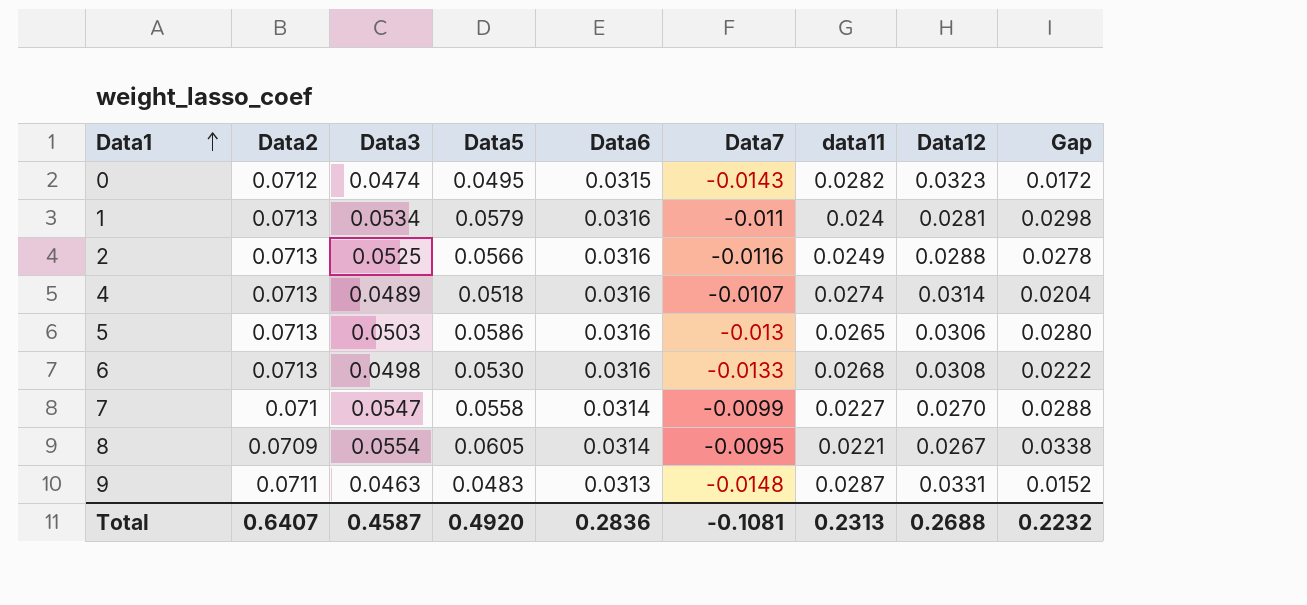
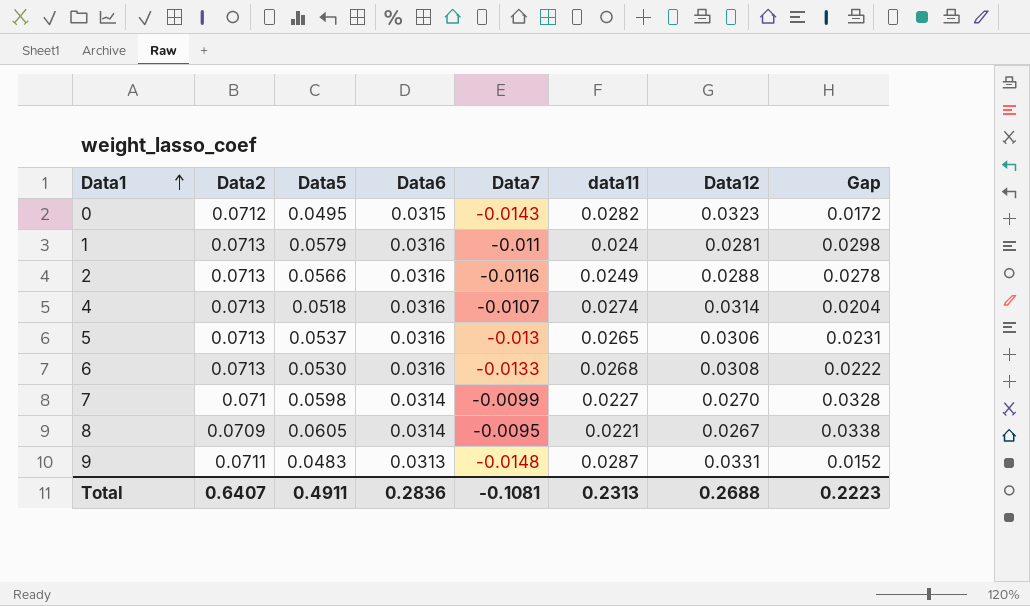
column Data3 | position: 3 -> none
5 | Data5: 0.0586 -> 0.0537
5 | Gap: 0.0280 -> 0.0231
7 | Data5: 0.0558 -> 0.0598
7 | Gap: 0.0288 -> 0.0328
Total | Data5: 0.4920 -> 0.4911
Total | Gap: 0.2232 -> 0.2223

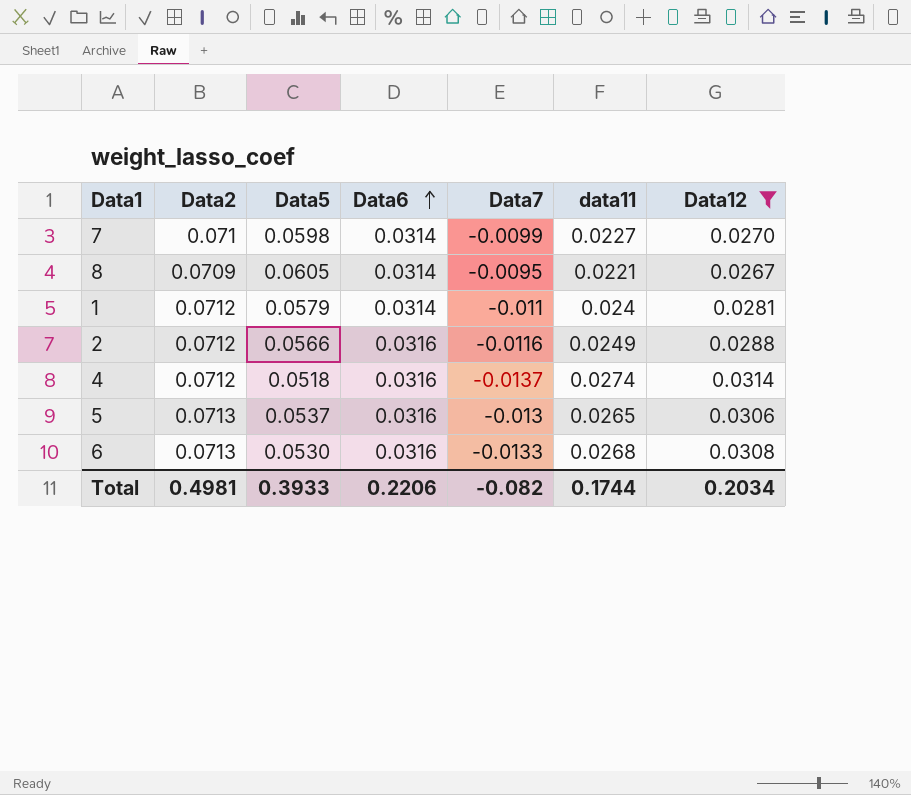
filter: none -> Data12 <= 0.0314
row order: Data1 ascending -> Data6 ascending
column Gap | formula: [Data5] - [Data12] -> none
1 | Data2: 0.0713 -> 0.0712
1 | Data6: 0.0316 -> 0.0314
2 | Data2: 0.0713 -> 0.0712
4 | Data2: 0.0713 -> 0.0712
4 | Data7: -0.0107 -> -0.0137
Total | Data2: 0.6407 -> 0.4981
Total | Data5: 0.4911 -> 0.3933
Total | Data6: 0.2836 -> 0.2206
Total | Data7: -0.1081 -> -0.082
Total | data11: 0.2313 -> 0.1744
Total | Data12: 0.2688 -> 0.2034

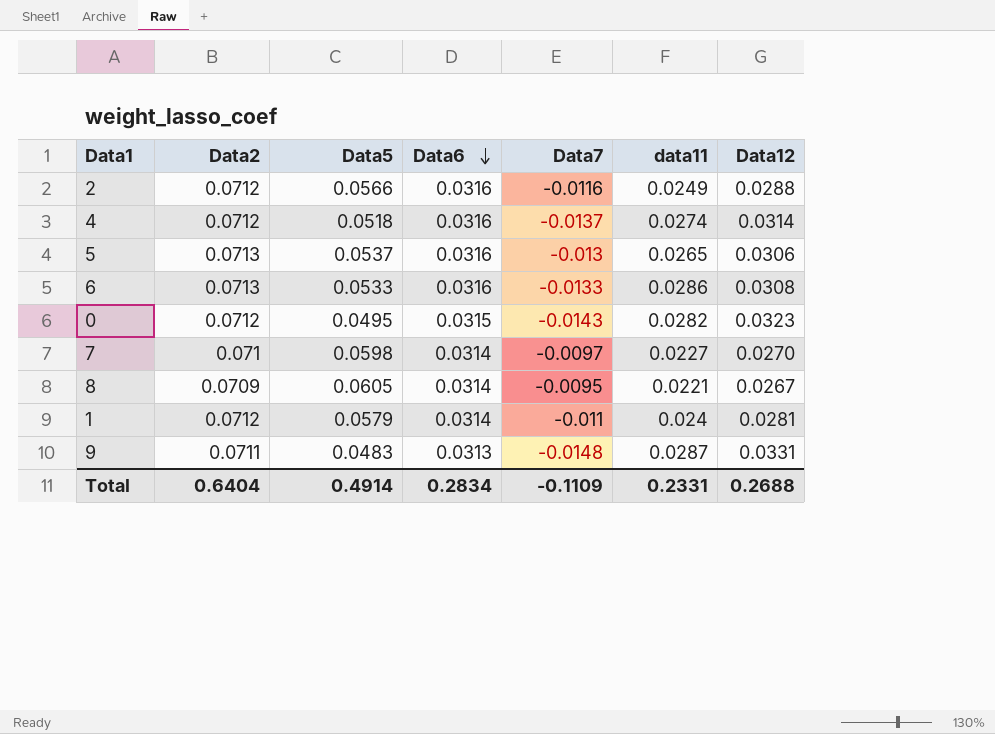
filter: Data12 <= 0.0314 -> none
row order: Data6 ascending -> Data6 descending
6 | Data5: 0.0530 -> 0.0533
6 | data11: 0.0268 -> 0.0286
7 | Data7: -0.0099 -> -0.0097
Total | Data2: 0.4981 -> 0.6404
Total | Data5: 0.3933 -> 0.4914
Total | Data6: 0.2206 -> 0.2834
Total | Data7: -0.082 -> -0.1109
Total | data11: 0.1744 -> 0.2331
Total | Data12: 0.2034 -> 0.2688

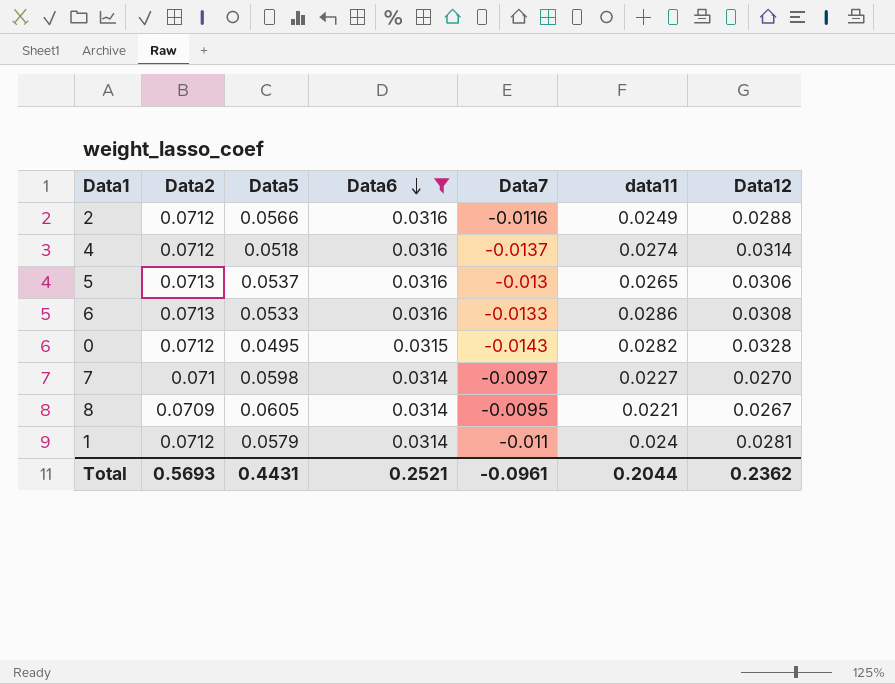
filter: none -> Data6 != 0.0313
0 | Data12: 0.0323 -> 0.0328
Total | Data2: 0.6404 -> 0.5693
Total | Data5: 0.4914 -> 0.4431
Total | Data6: 0.2834 -> 0.2521
Total | Data7: -0.1109 -> -0.0961
Total | data11: 0.2331 -> 0.2044
Total | Data12: 0.2688 -> 0.2362

